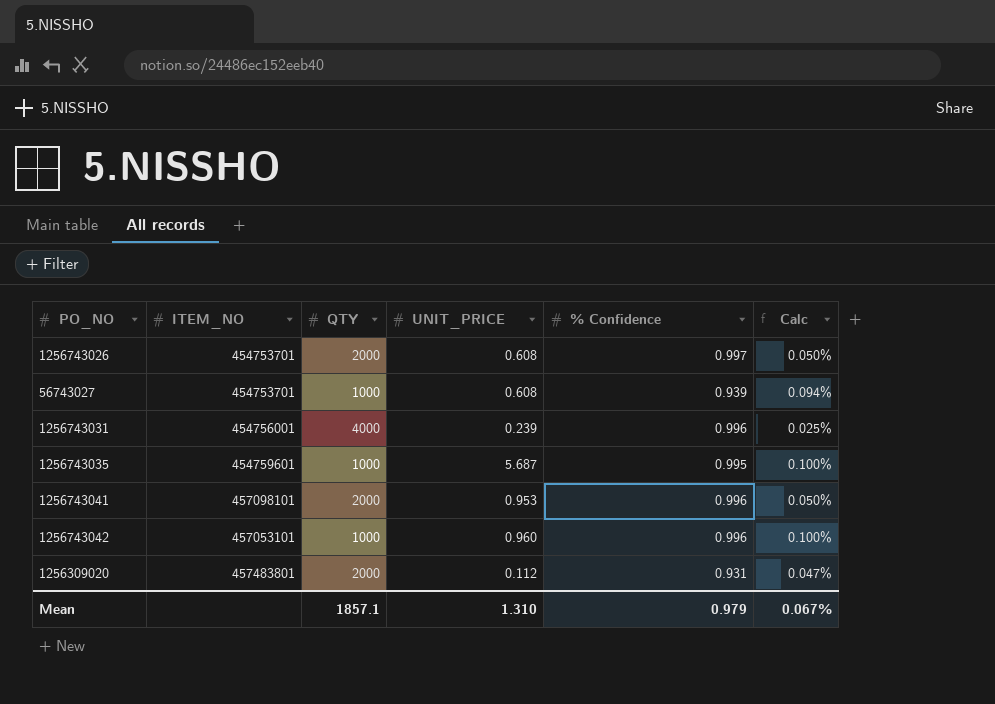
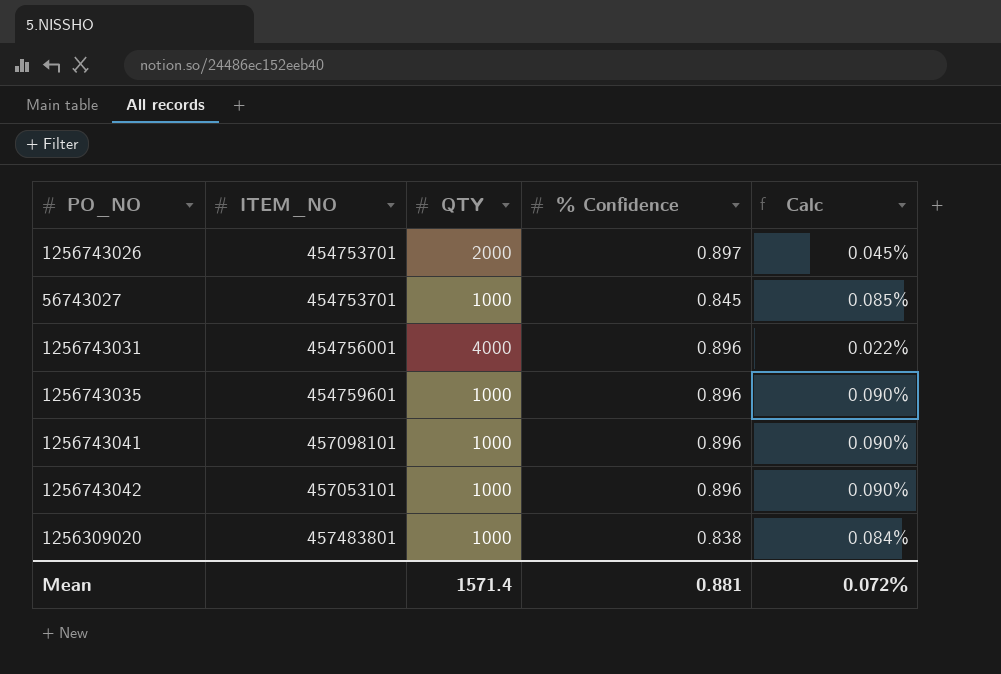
column UNIT_PRICE | position: 4 -> none
1256743026 | % Confidence: 0.997 -> 0.897
1256743026 | Calc: 0.050% -> 0.045%
56743027 | % Confidence: 0.939 -> 0.845
56743027 | Calc: 0.094% -> 0.085%
1256743031 | % Confidence: 0.996 -> 0.896
1256743031 | Calc: 0.025% -> 0.022%
1256743035 | % Confidence: 0.995 -> 0.896
1256743035 | Calc: 0.100% -> 0.090%
1256743041 | QTY: 2000 -> 1000
1256743041 | % Confidence: 0.996 -> 0.896
1256743041 | Calc: 0.050% -> 0.090%
1256743042 | % Confidence: 0.996 -> 0.896
1256743042 | Calc: 0.100% -> 0.090%
1256309020 | QTY: 2000 -> 1000
1256309020 | % Confidence: 0.931 -> 0.838
1256309020 | Calc: 0.047% -> 0.084%
Mean | QTY: 1857.1 -> 1571.4
Mean | % Confidence: 0.979 -> 0.881
Mean | Calc: 0.067% -> 0.072%

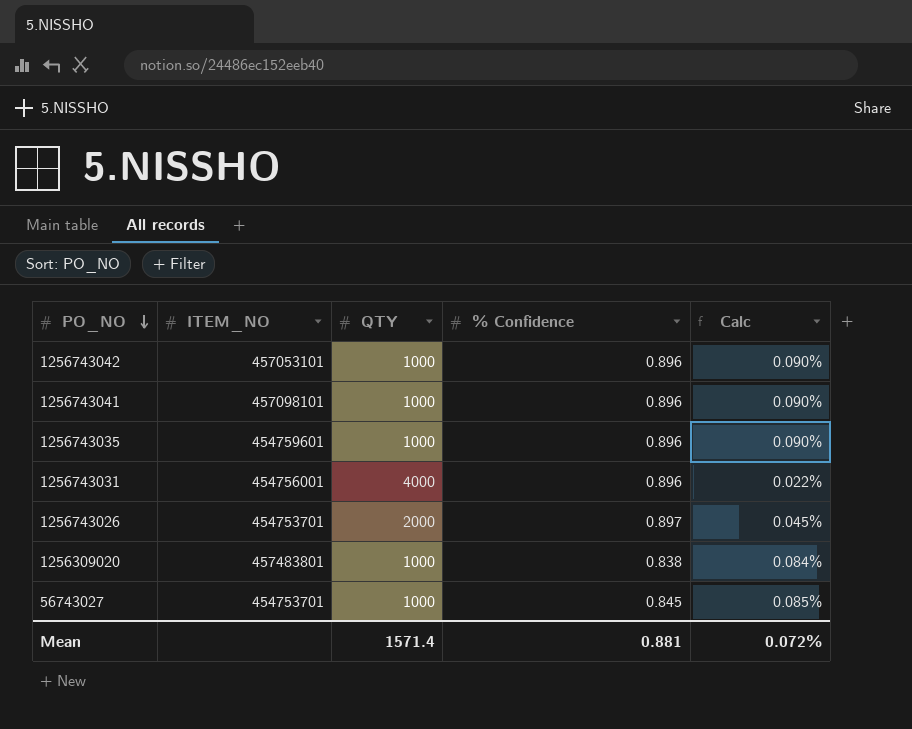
row order: none -> PO_NO descending

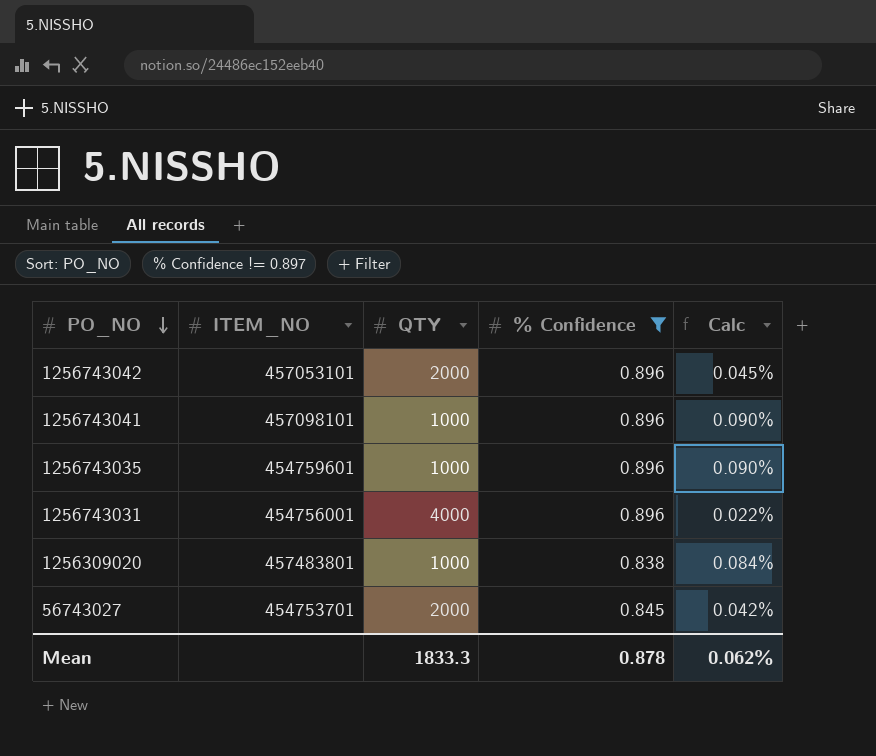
filter: none -> % Confidence != 0.897
1256743042 | QTY: 1000 -> 2000
1256743042 | Calc: 0.090% -> 0.045%
56743027 | QTY: 1000 -> 2000
56743027 | Calc: 0.085% -> 0.042%
Mean | QTY: 1571.4 -> 1833.3
Mean | % Confidence: 0.881 -> 0.878
Mean | Calc: 0.072% -> 0.062%

